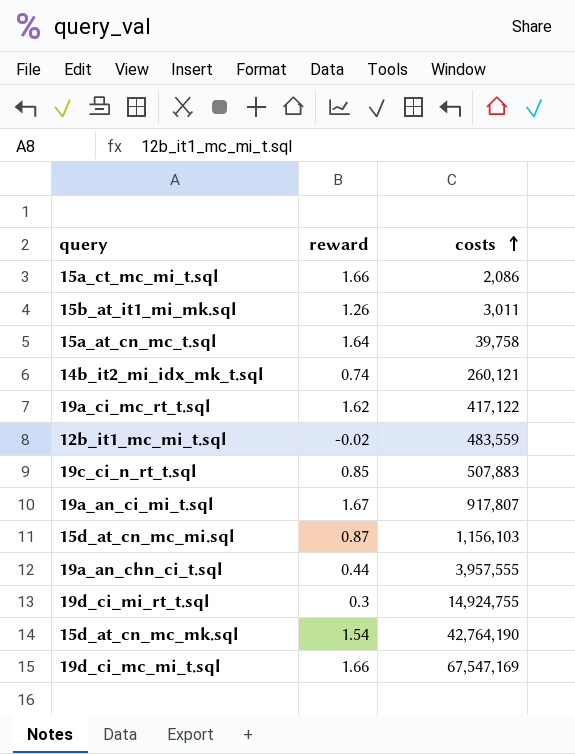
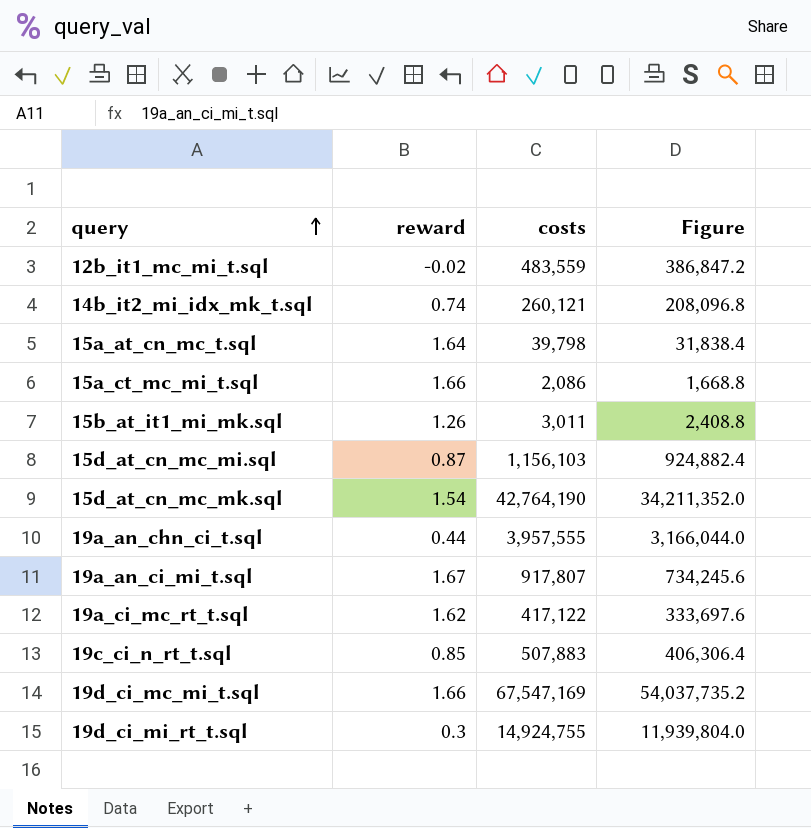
row order: costs ascending -> query ascending
column Figure | formula: none -> [costs] * 0.8
15a_at_cn_mc_t.sql | costs: 39,758 -> 39,798

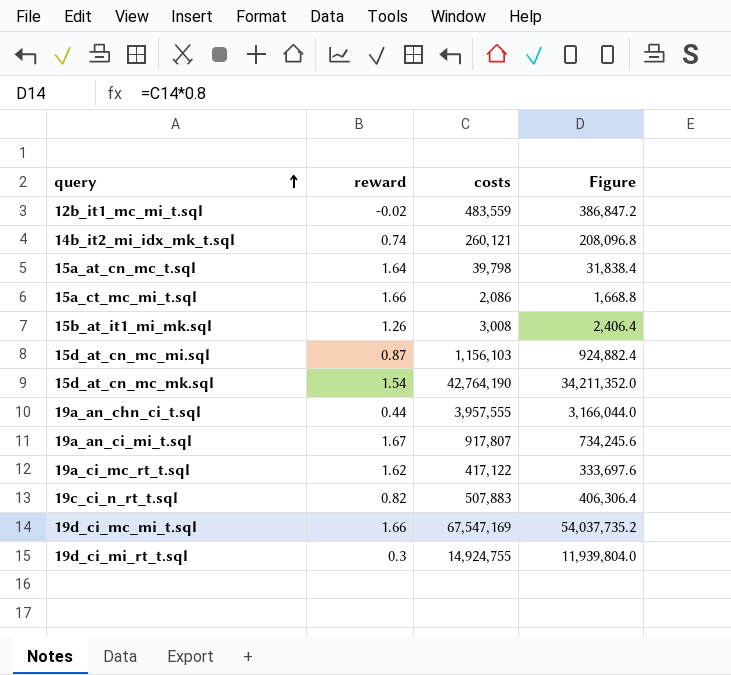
15b_at_it1_mi_mk.sql | costs: 3,011 -> 3,008
15b_at_it1_mi_mk.sql | Figure: 2,408.8 -> 2,406.4
19c_ci_n_rt_t.sql | reward: 0.85 -> 0.82

